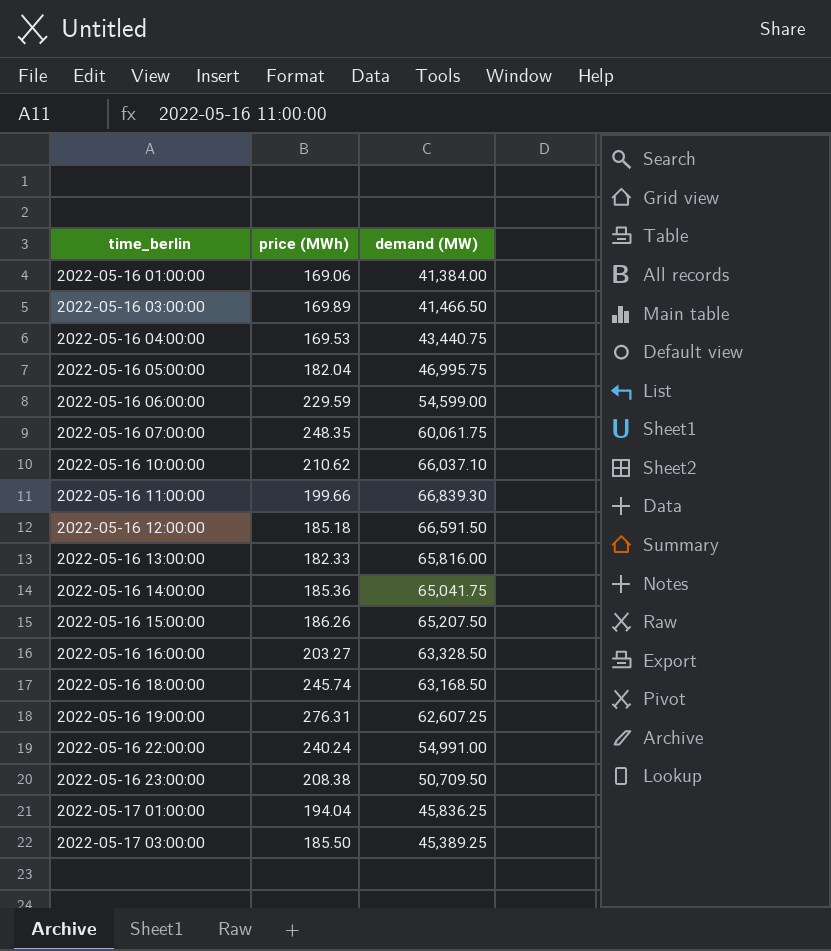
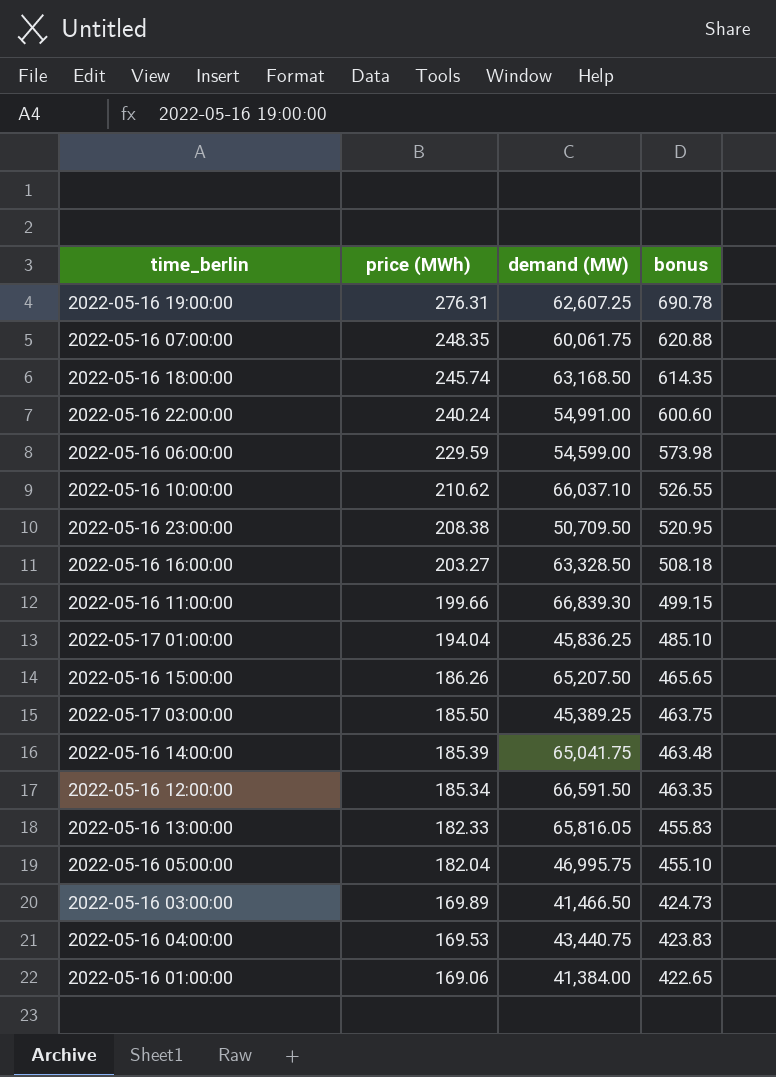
row order: time_berlin ascending -> price (MWh) descending
column bonus | formula: none -> [price (MWh)] * 2.5
2022-05-16 14:00:00 | price (MWh): 185.36 -> 185.39
2022-05-16 12:00:00 | price (MWh): 185.18 -> 185.34
2022-05-16 13:00:00 | demand (MW): 65,816.00 -> 65,816.05

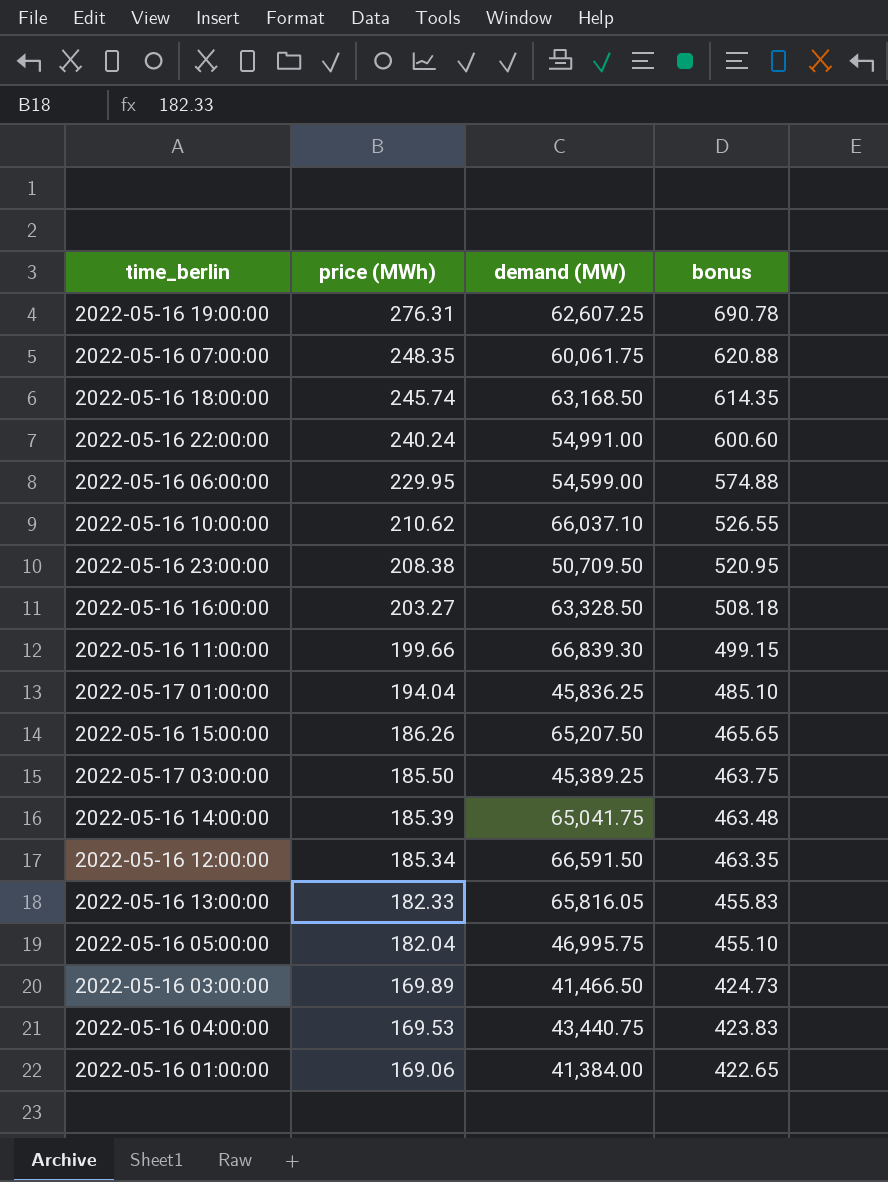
2022-05-16 06:00:00 | price (MWh): 229.59 -> 229.95
2022-05-16 06:00:00 | bonus: 573.98 -> 574.88

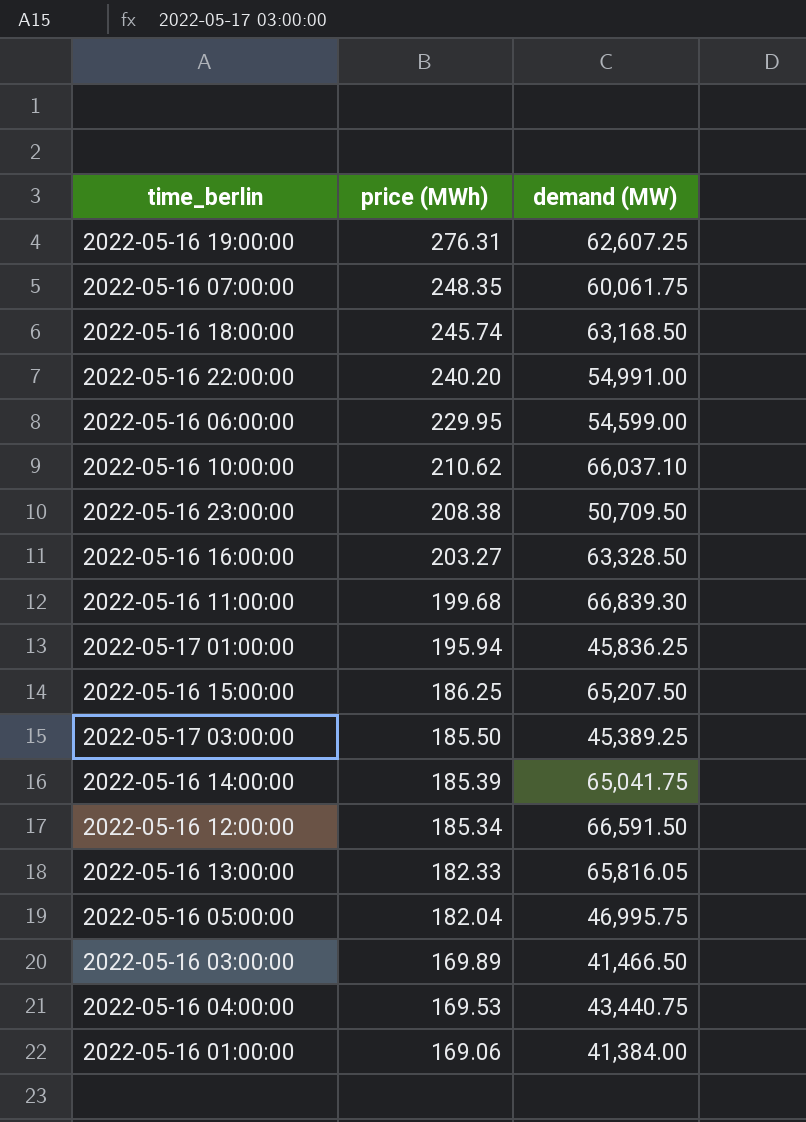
column bonus | formula: [price (MWh)] * 2.5 -> none
2022-05-16 22:00:00 | price (MWh): 240.24 -> 240.20
2022-05-16 11:00:00 | price (MWh): 199.66 -> 199.68
2022-05-17 01:00:00 | price (MWh): 194.04 -> 195.94
2022-05-16 15:00:00 | price (MWh): 186.26 -> 186.25

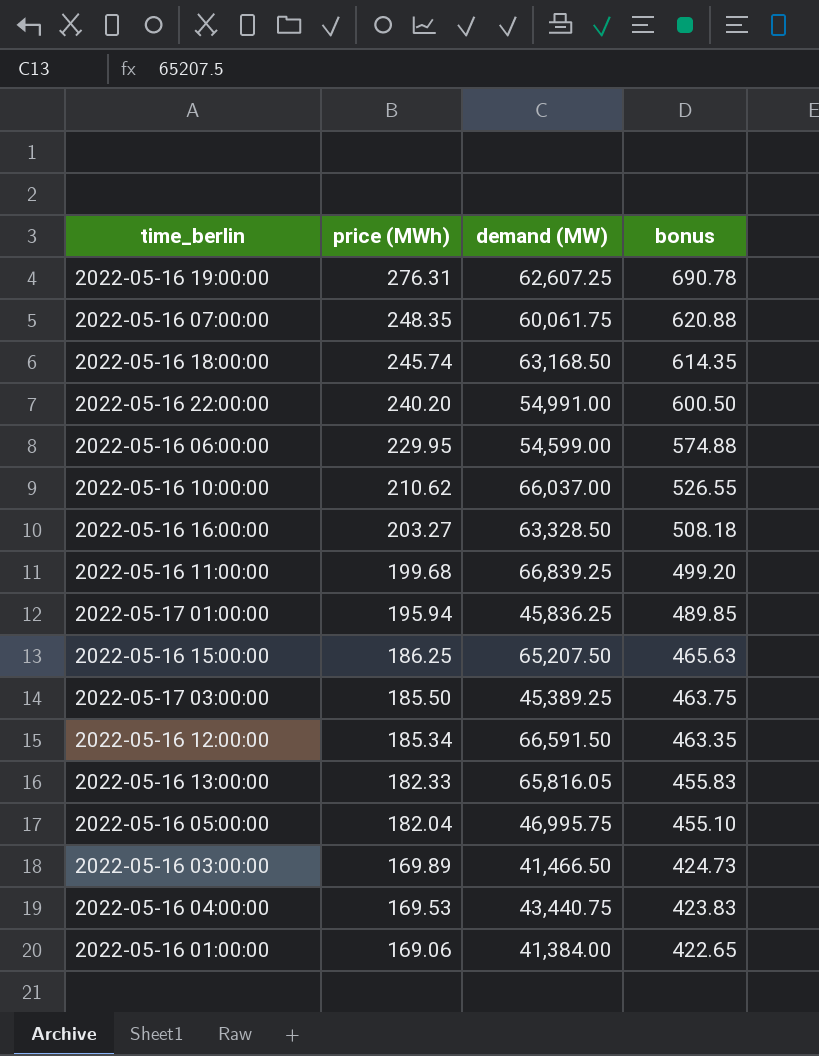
column bonus | formula: none -> [price (MWh)] * 2.5
row 2022-05-16 23:00:00: 208.38 | 50,709.50 -> none
row 2022-05-16 14:00:00: 185.39 | 65,041.75 -> none
2022-05-16 10:00:00 | demand (MW): 66,037.10 -> 66,037.00
2022-05-16 11:00:00 | demand (MW): 66,839.30 -> 66,839.25

